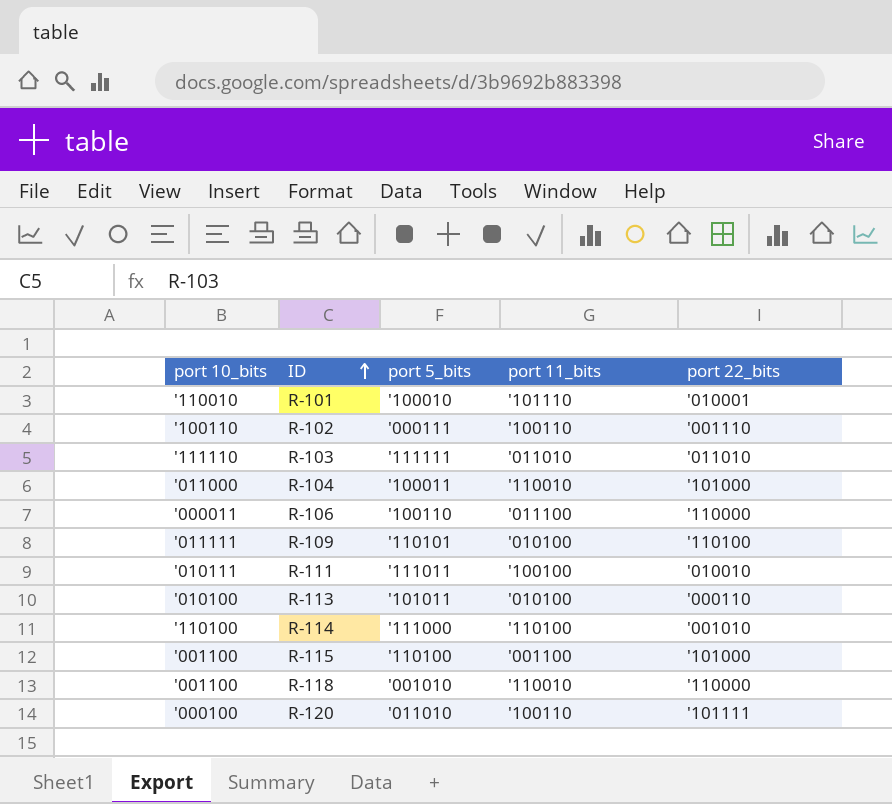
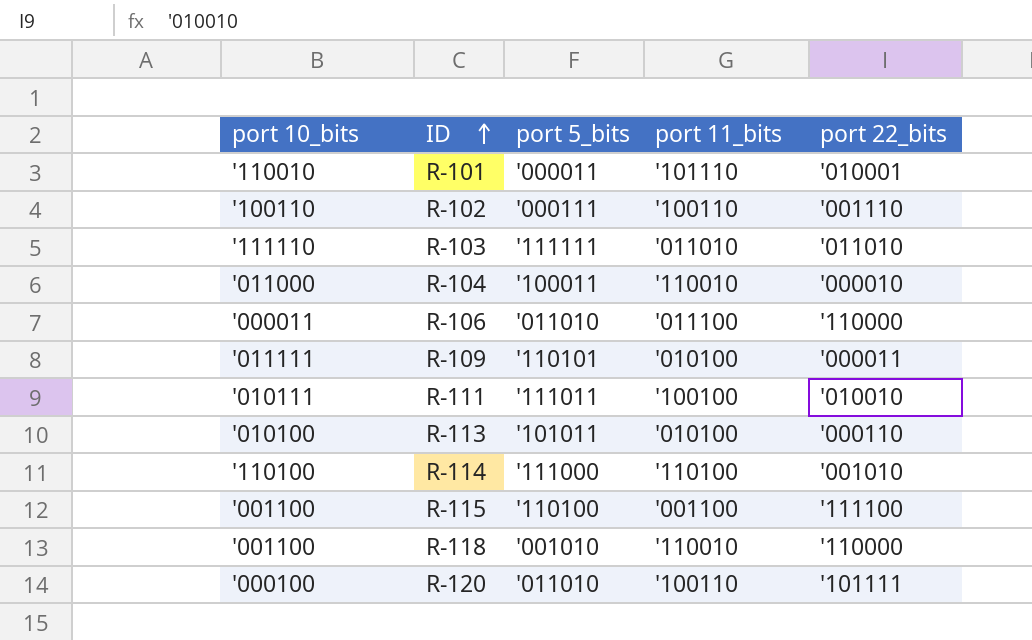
R-101 | port 5_bits: '100010 -> '000011
R-104 | port 22_bits: '101000 -> '000010
R-106 | port 5_bits: '100110 -> '011010
R-109 | port 22_bits: '110100 -> '000011
R-115 | port 22_bits: '101000 -> '111100

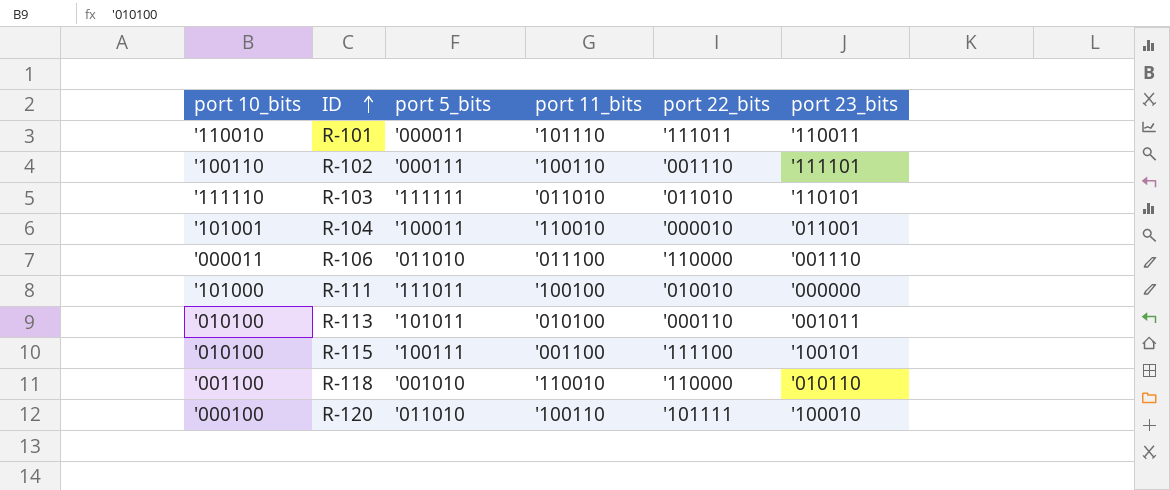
column port 23_bits | position: none -> 6
row R-109: '011111 | '110101 | '010100 | '000011 -> none
row R-114: '110100 | '111000 | '110100 | '001010 -> none
R-101 | port 22_bits: '010001 -> '111011
R-104 | port 10_bits: '011000 -> '101001
R-111 | port 10_bits: '010111 -> '101000
R-115 | port 10_bits: '001100 -> '010100
R-115 | port 5_bits: '110100 -> '100111

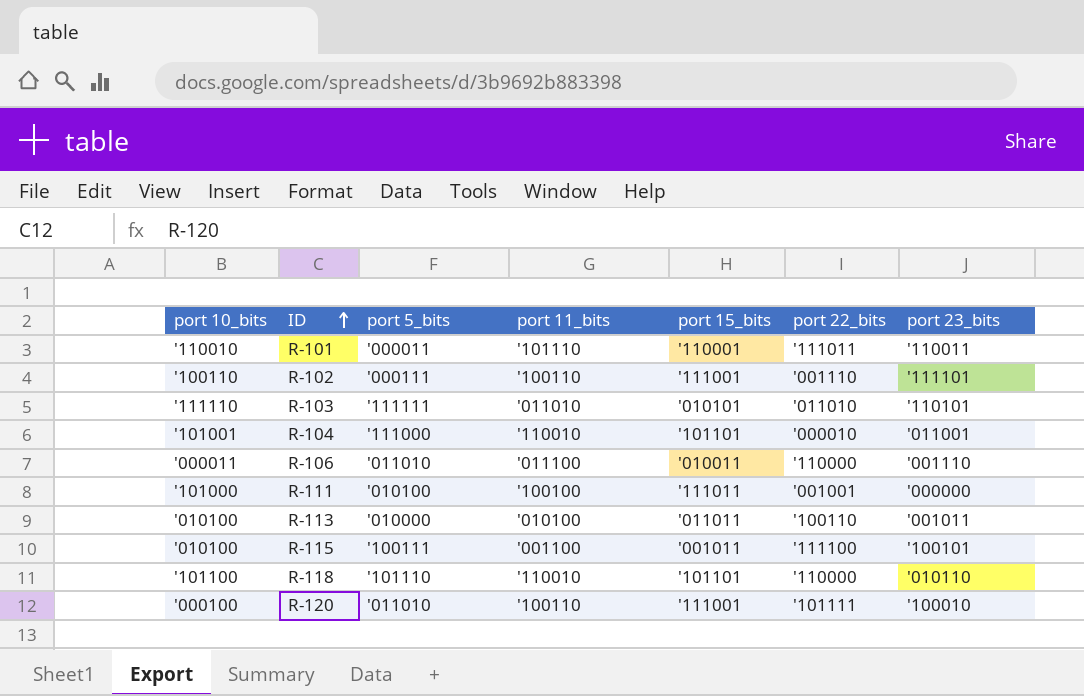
column port 15_bits | position: none -> 5
R-104 | port 5_bits: '100011 -> '111000
R-111 | port 5_bits: '111011 -> '010100
R-111 | port 22_bits: '010010 -> '001001
R-113 | port 5_bits: '101011 -> '010000
R-113 | port 22_bits: '000110 -> '100110
R-118 | port 10_bits: '001100 -> '101100
R-118 | port 5_bits: '001010 -> '101110

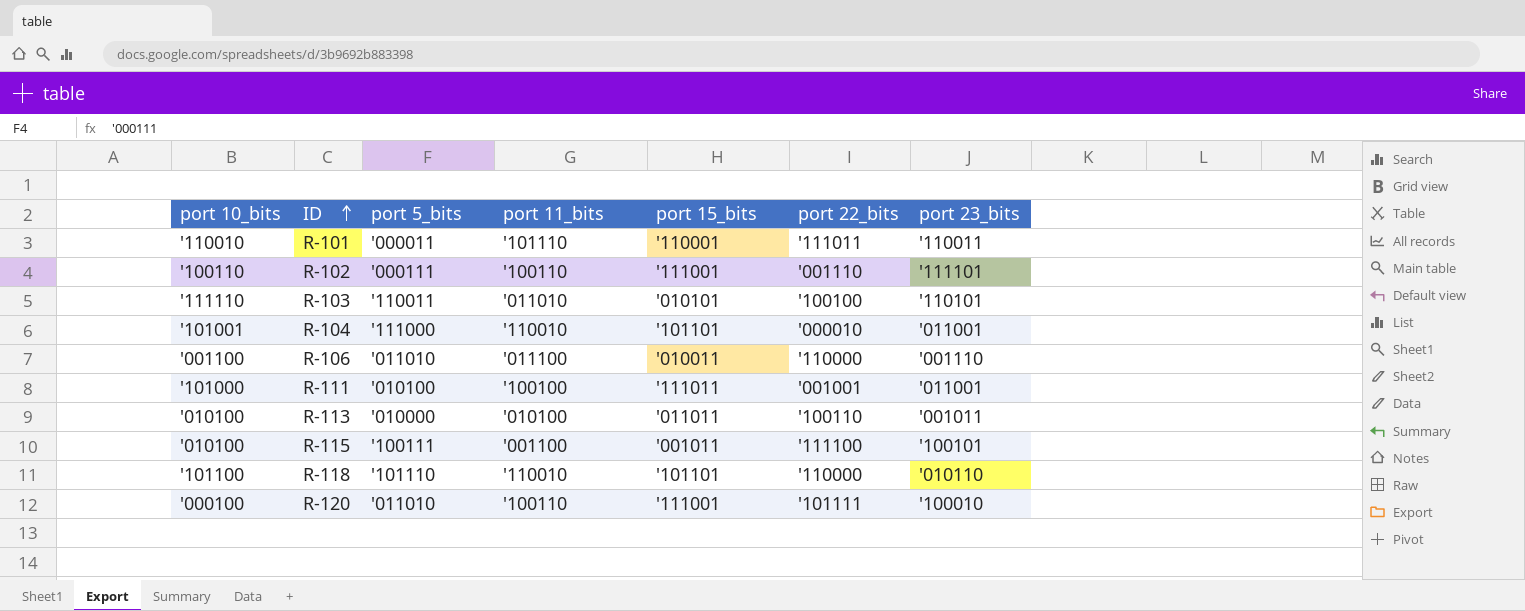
R-103 | port 5_bits: '111111 -> '110011
R-103 | port 22_bits: '011010 -> '100100
R-106 | port 10_bits: '000011 -> '001100
R-111 | port 23_bits: '000000 -> '011001

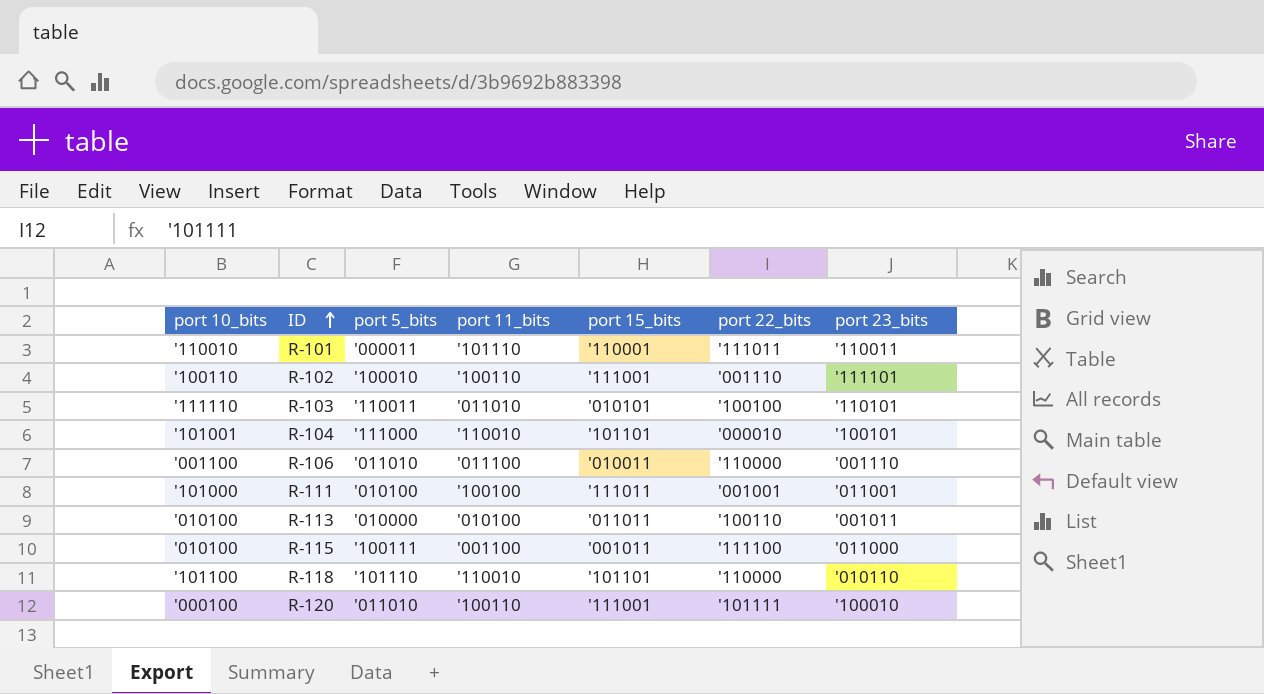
R-102 | port 5_bits: '000111 -> '100010
R-104 | port 23_bits: '011001 -> '100101
R-115 | port 23_bits: '100101 -> '011000

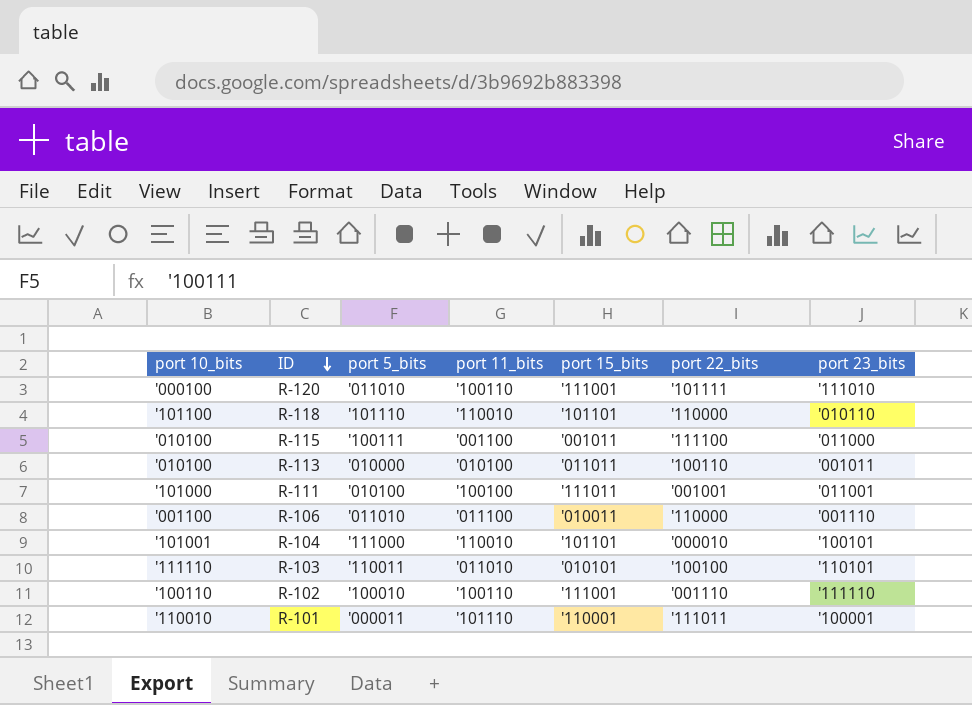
row order: ID ascending -> ID descending
R-120 | port 23_bits: '100010 -> '111010
R-102 | port 23_bits: '111101 -> '111110
R-101 | port 23_bits: '110011 -> '100001

